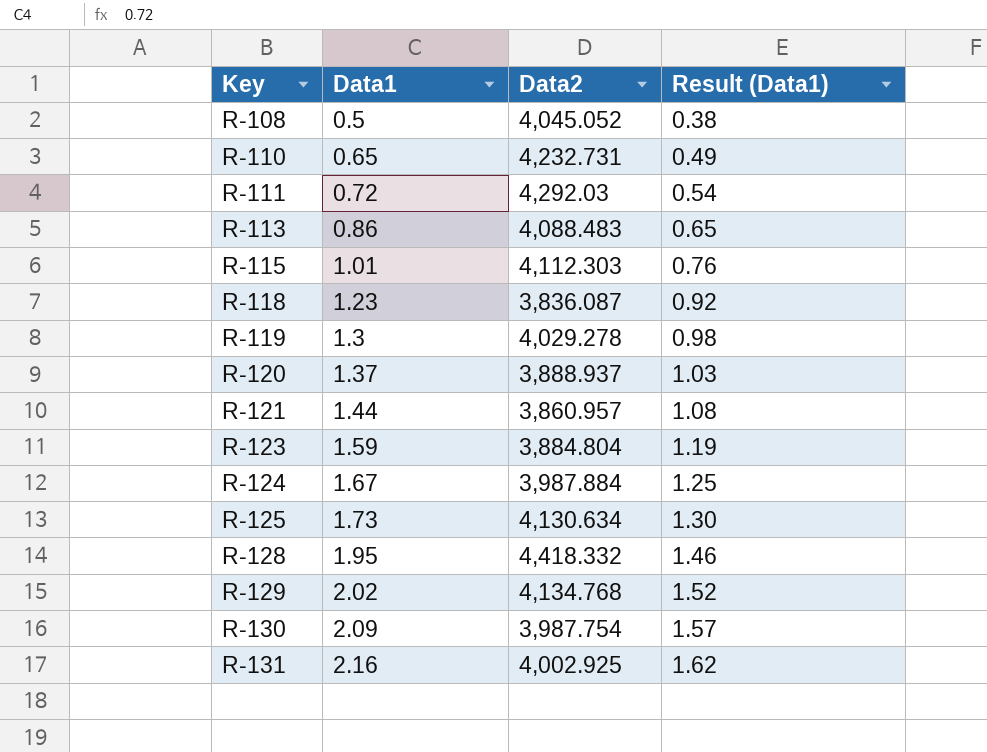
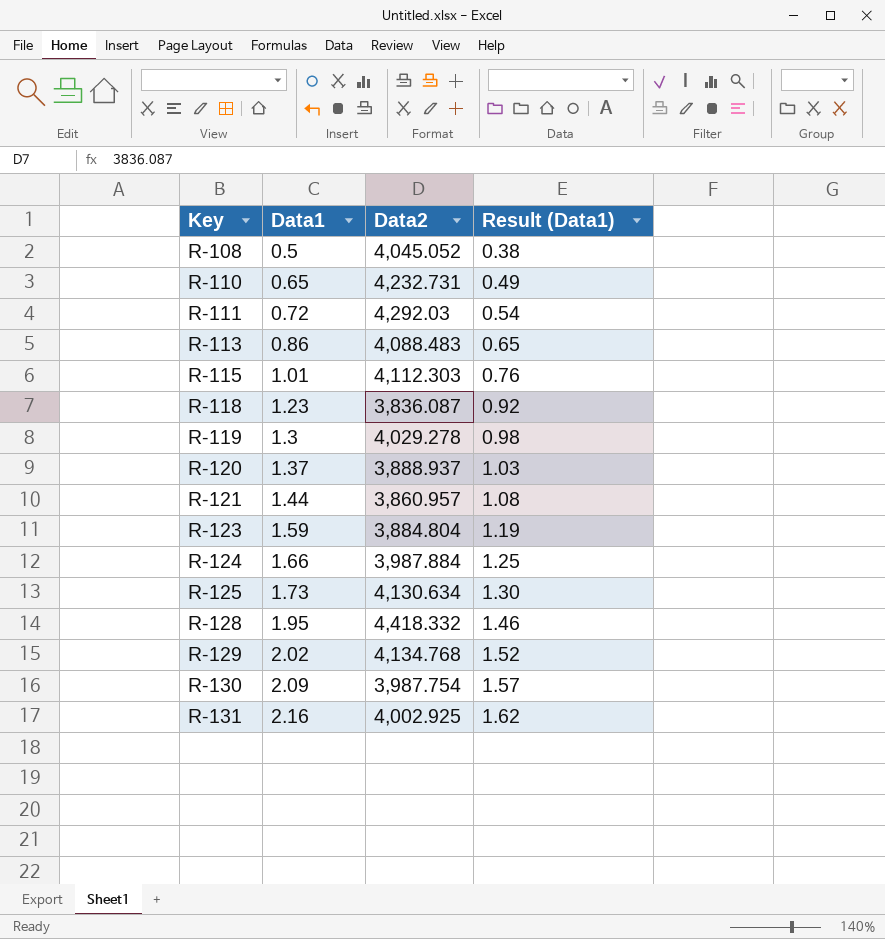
R-124 | Data1: 1.67 -> 1.66

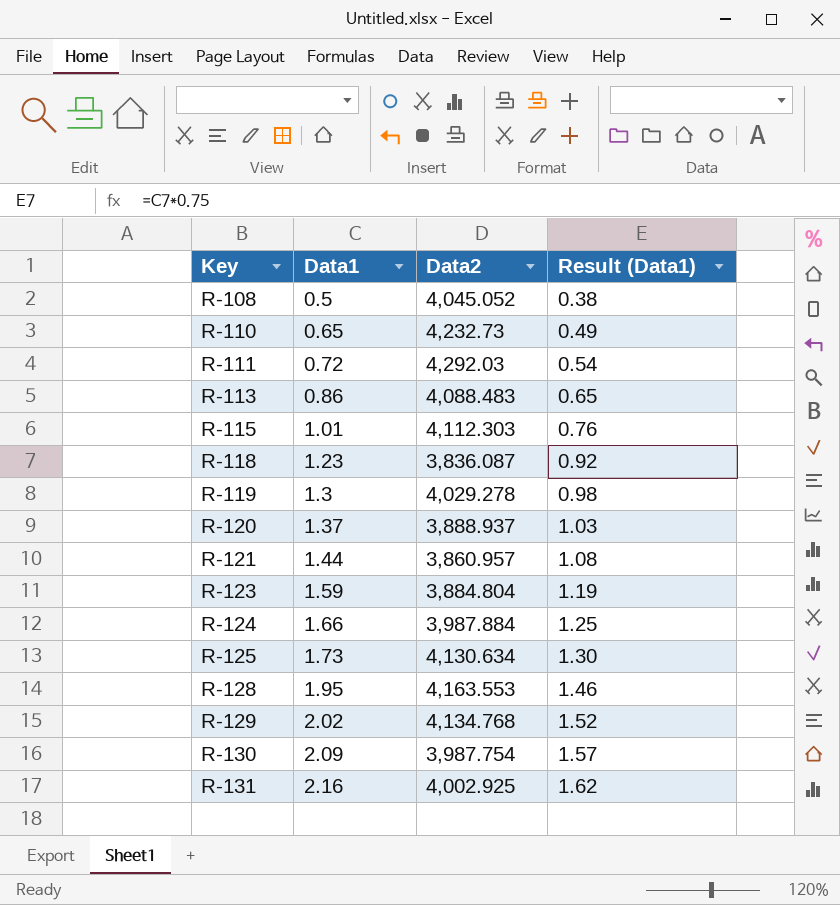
R-110 | Data2: 4,232.731 -> 4,232.73
R-128 | Data2: 4,418.332 -> 4,163.553

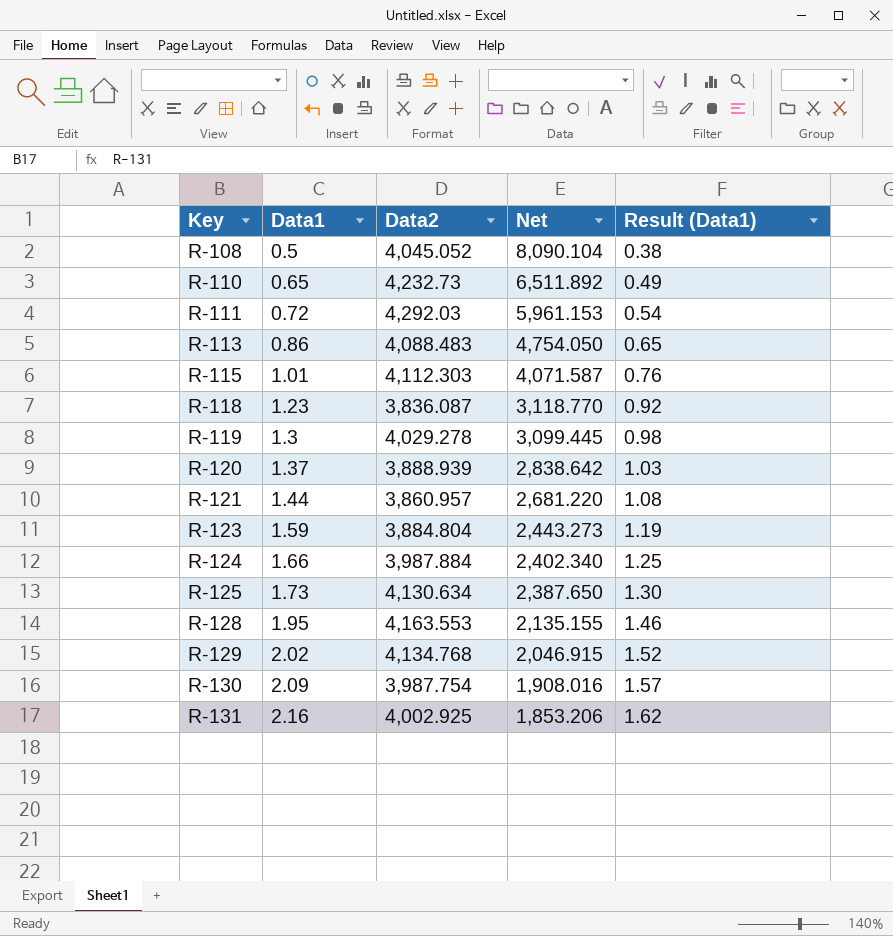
column Net | formula: none -> [Data2] / [Data1]
R-120 | Data2: 3,888.937 -> 3,888.939

